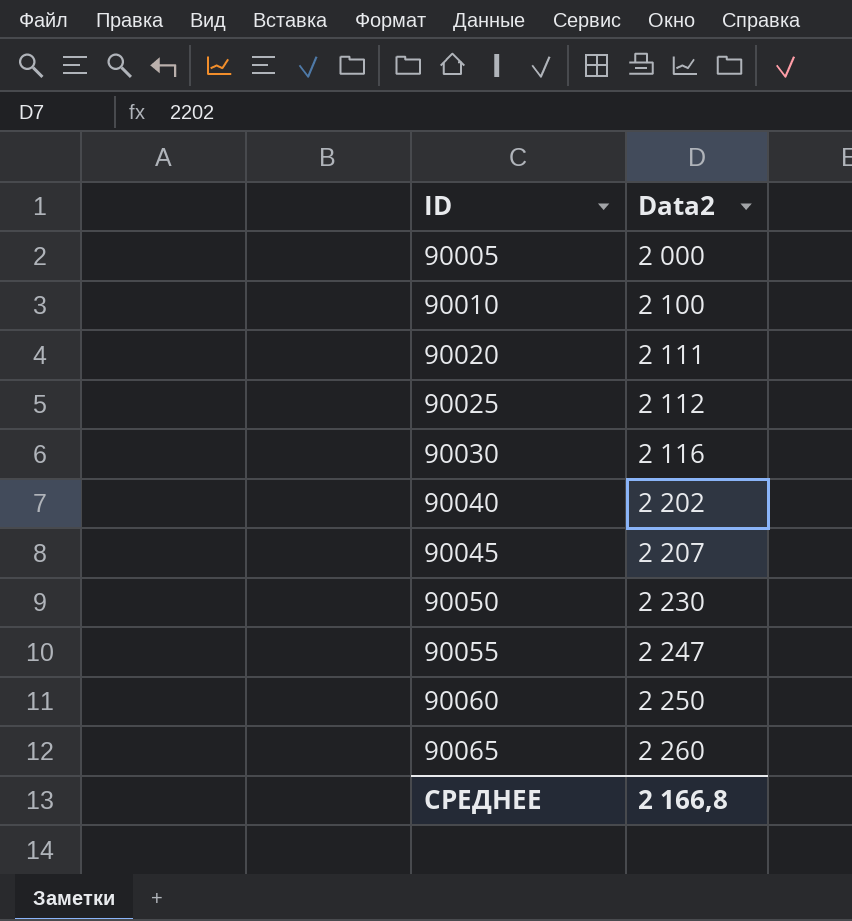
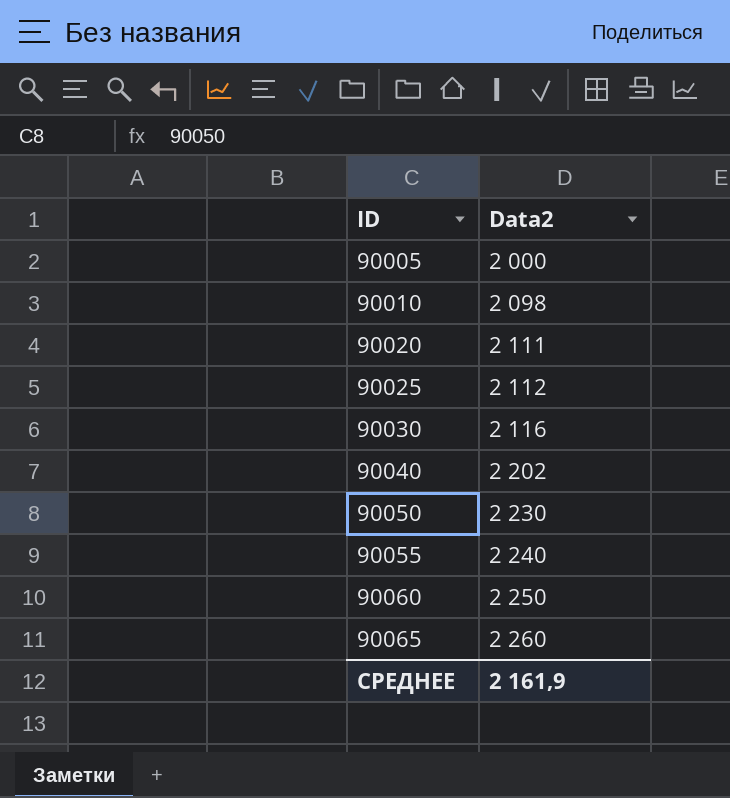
row 90045: 2 207 -> none
90010 | Data2: 2 100 -> 2 098
90055 | Data2: 2 247 -> 2 240
СРЕДНЕЕ | Data2: 2 166,8 -> 2 161,9

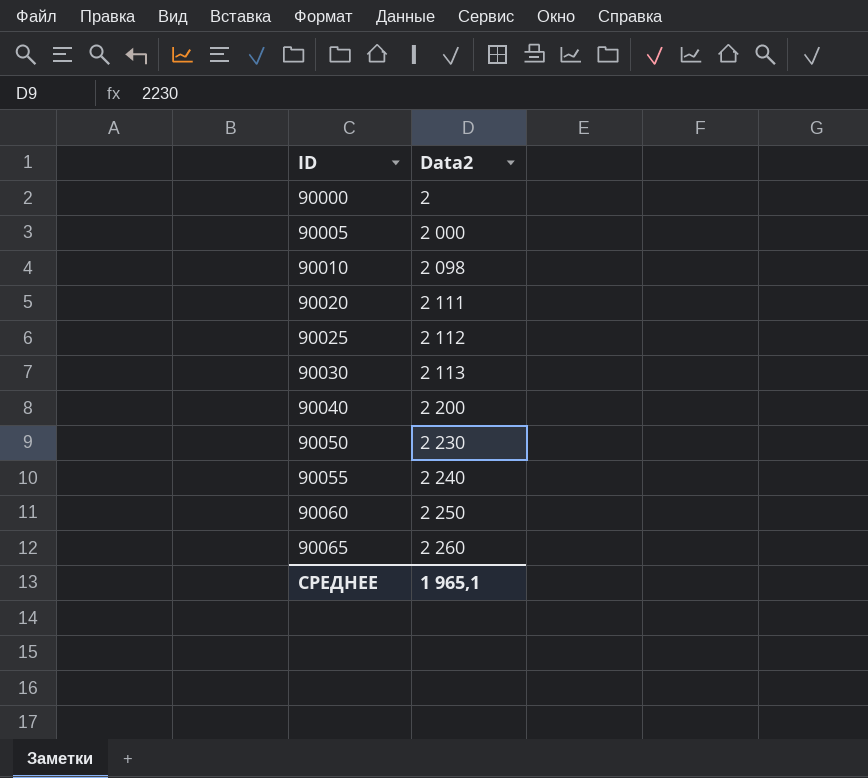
row 90000: none -> 2
90030 | Data2: 2 116 -> 2 113
90040 | Data2: 2 202 -> 2 200
СРЕДНЕЕ | Data2: 2 161,9 -> 1 965,1

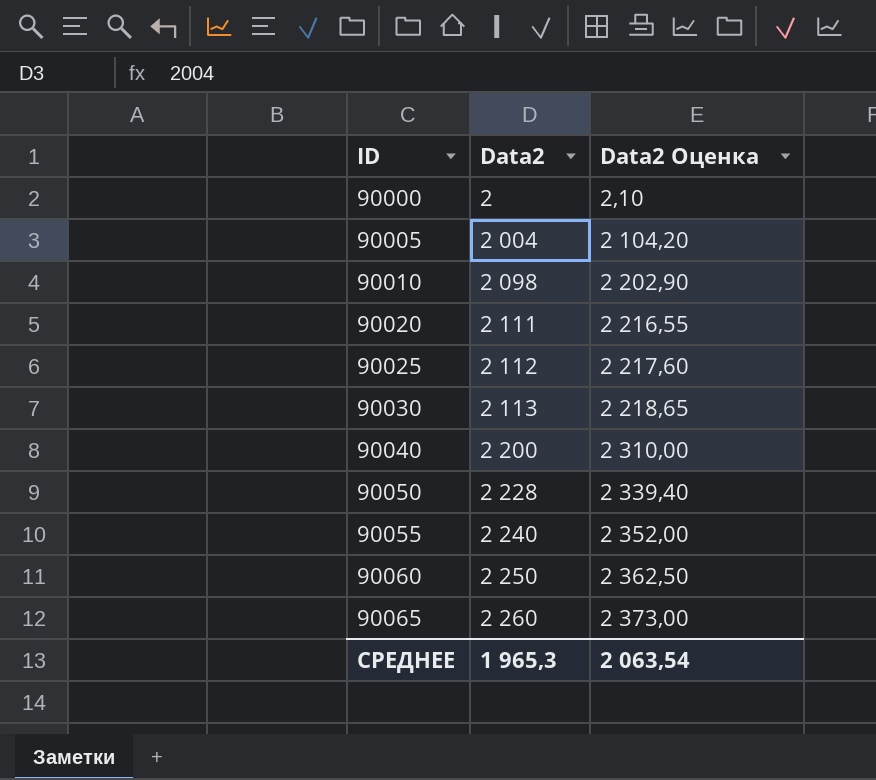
column Data2 Оценка | formula: none -> [Data2] * 1,05
90005 | Data2: 2 000 -> 2 004
90050 | Data2: 2 230 -> 2 228
СРЕДНЕЕ | Data2: 1 965,1 -> 1 965,3

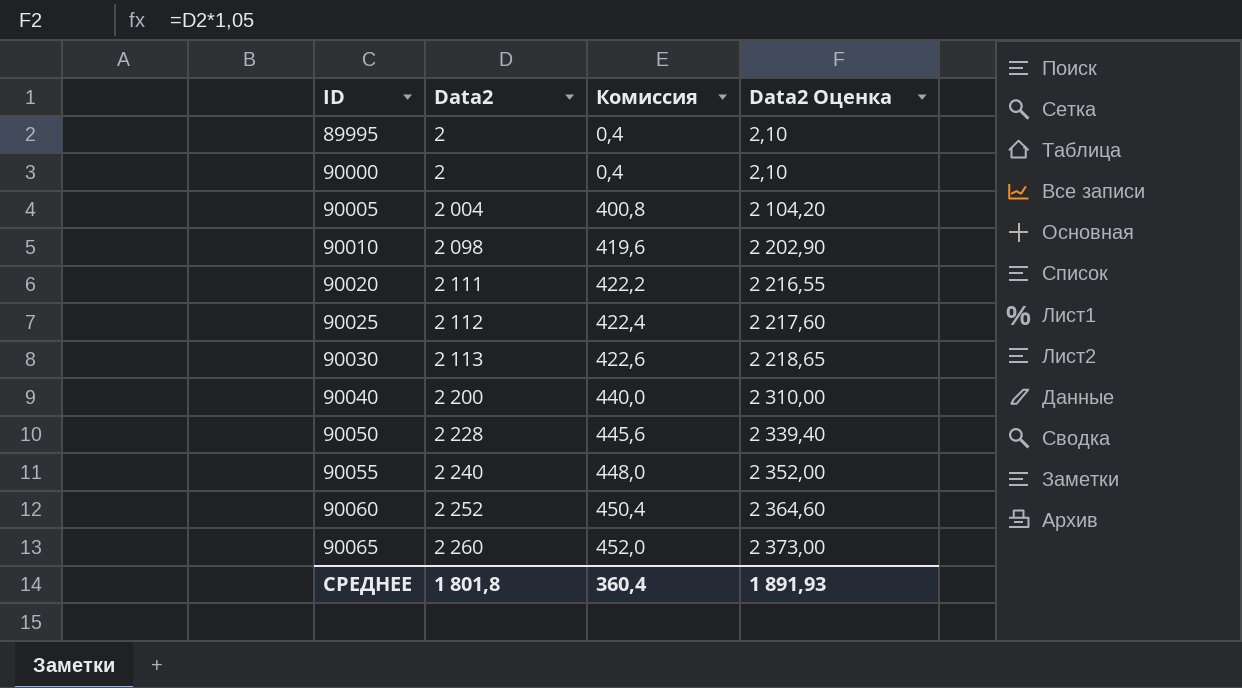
column Комиссия | formula: none -> [Data2] * 0,2
row 89995: none -> 2 | 0,4 | 2,10
90060 | Data2: 2 250 -> 2 252
90060 | Data2 Оценка: 2 362,50 -> 2 364,60
СРЕДНЕЕ | Data2: 1 965,3 -> 1 801,8
СРЕДНЕЕ | Data2 Оценка: 2 063,54 -> 1 891,93

